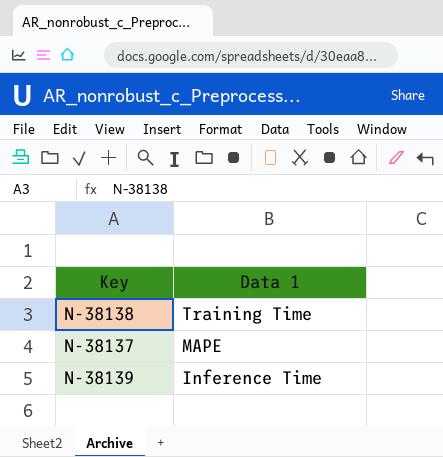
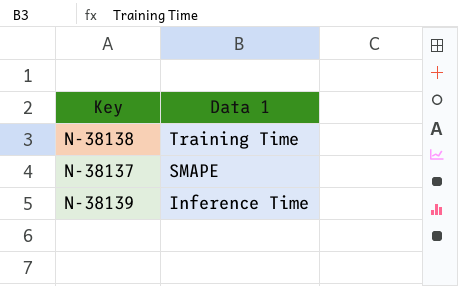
N-38137 | Data 1: MAPE -> SMAPE

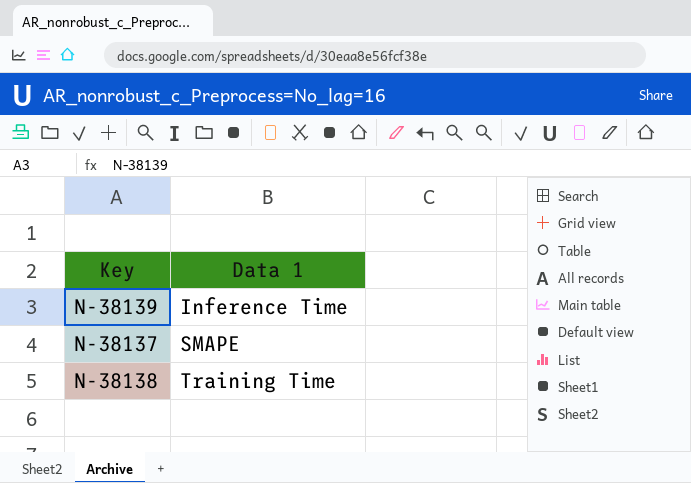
row order: Data 1 descending -> Data 1 ascending

